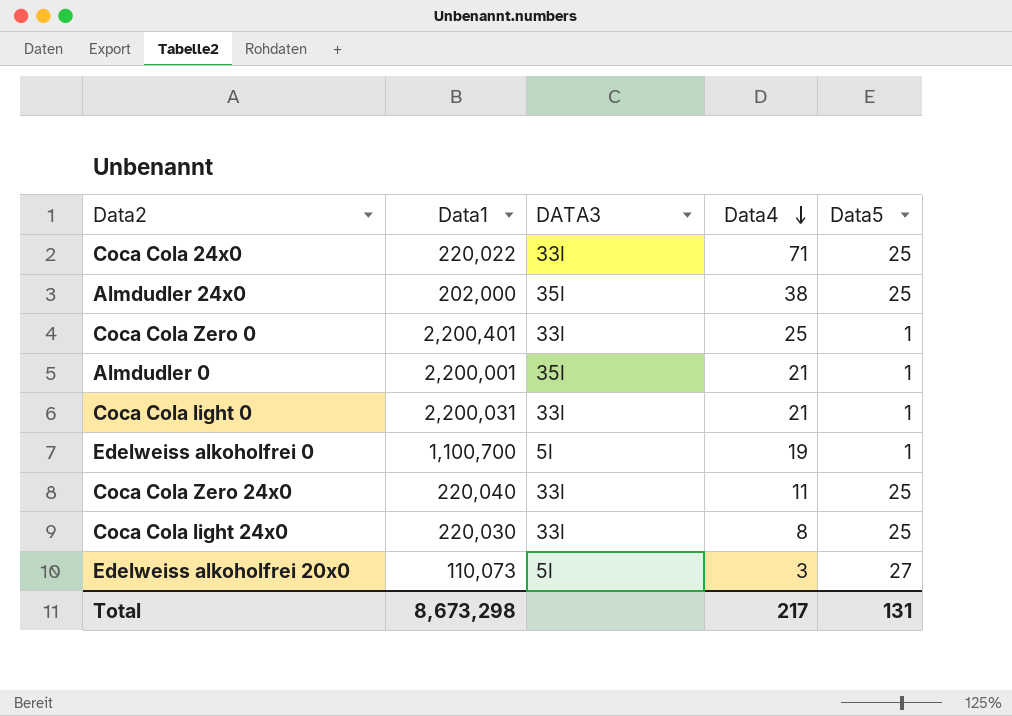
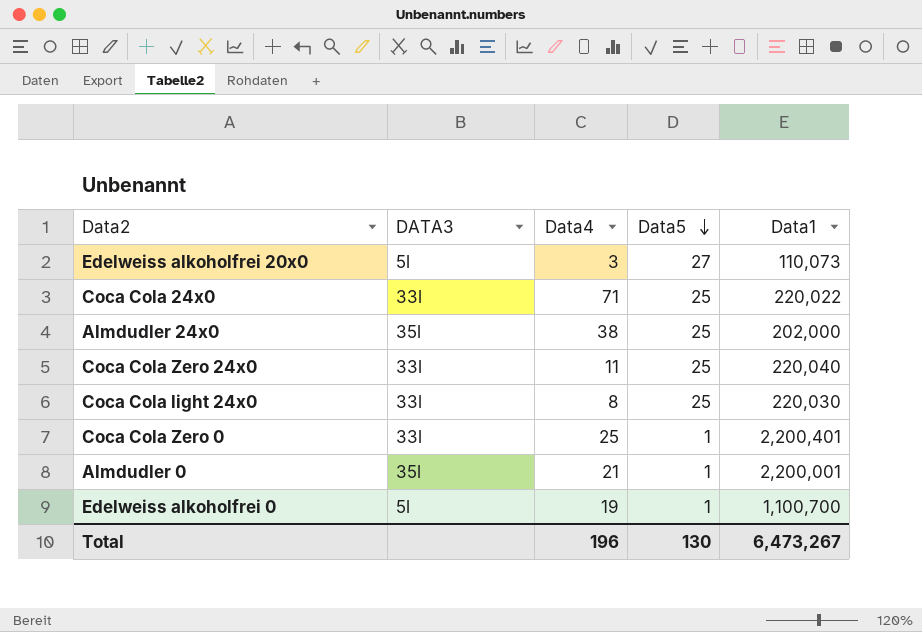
row order: Data4 descending -> Data5 descending
column Data1 | position: 2 -> 5
row Coca Cola light 0: 2,200,031 | 33l | 21 | 1 -> none
Total | Data4: 217 -> 196
Total | Data5: 131 -> 130
Total | Data1: 8,673,298 -> 6,473,267

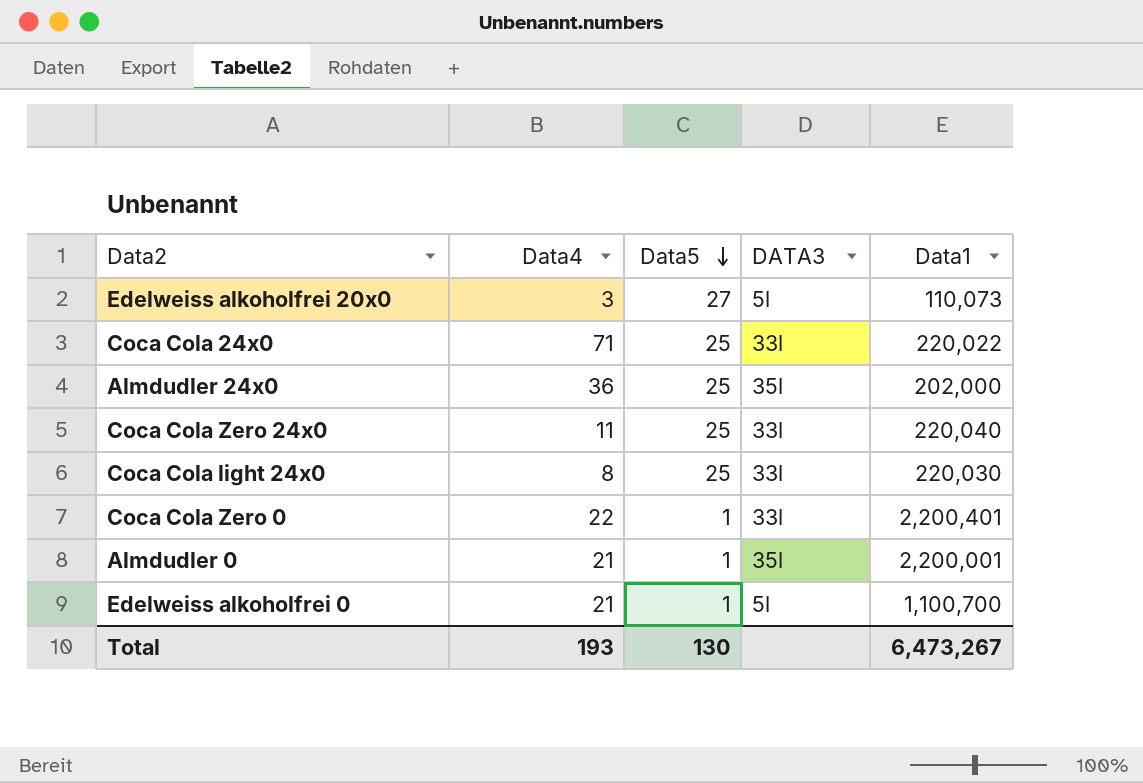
column DATA3 | position: 2 -> 4
Almdudler 24x0 | Data4: 38 -> 36
Coca Cola Zero 0 | Data4: 25 -> 22
Edelweiss alkoholfrei 0 | Data4: 19 -> 21
Total | Data4: 196 -> 193

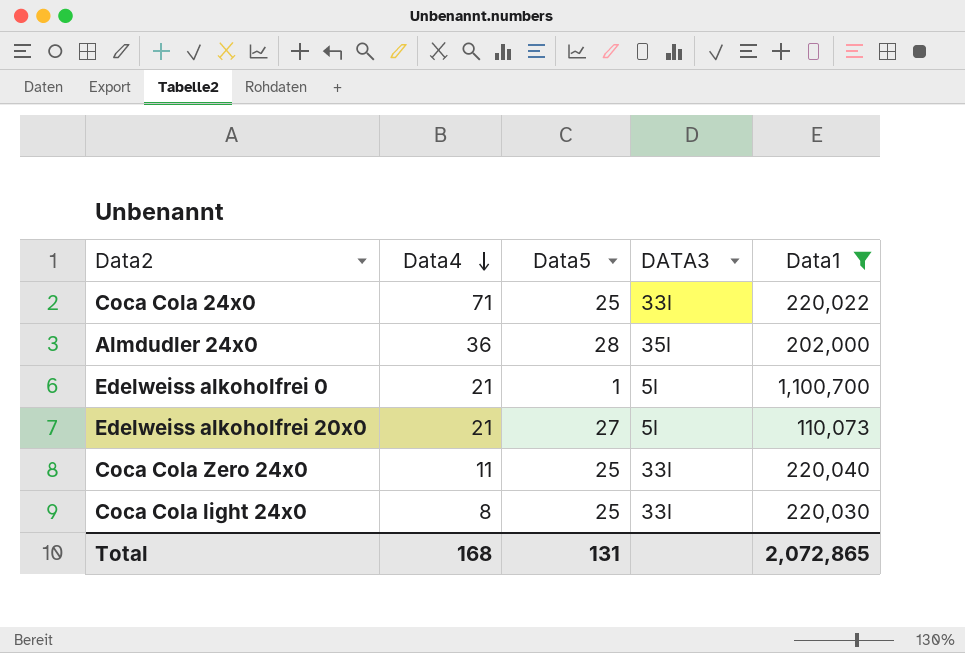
filter: none -> Data1 <= 1,100,700
row order: Data5 descending -> Data4 descending
Almdudler 24x0 | Data5: 25 -> 28
Edelweiss alkoholfrei 20x0 | Data4: 3 -> 21
Total | Data4: 193 -> 168
Total | Data5: 130 -> 131
Total | Data1: 6,473,267 -> 2,072,865

